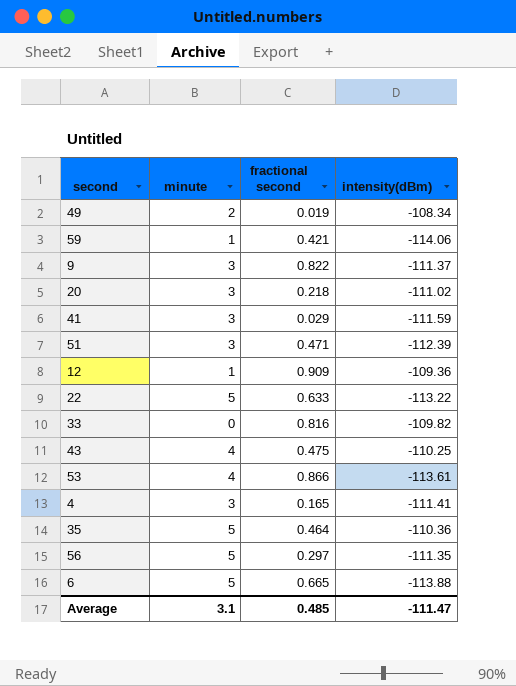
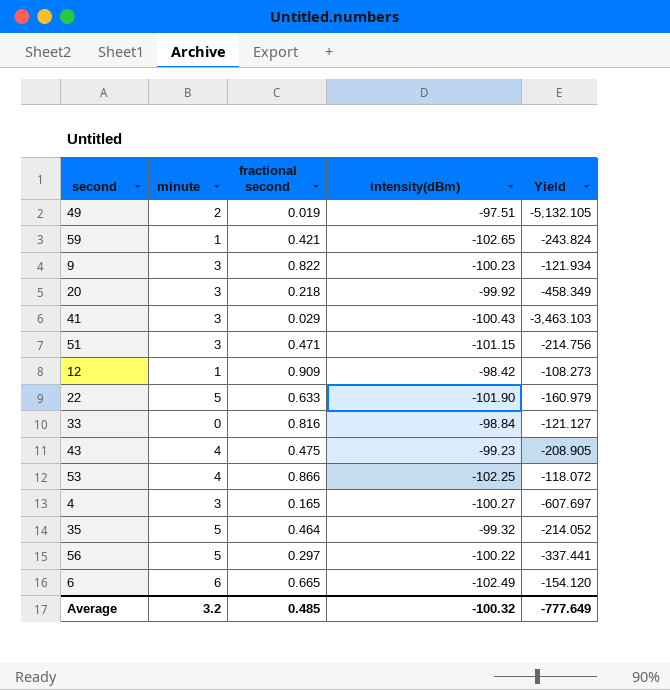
column Yield | formula: none -> [intensity(dBm)] / [fractional second]
49 | intensity(dBm): -108.34 -> -97.51
59 | intensity(dBm): -114.06 -> -102.65
9 | intensity(dBm): -111.37 -> -100.23
20 | intensity(dBm): -111.02 -> -99.92
41 | intensity(dBm): -111.59 -> -100.43
51 | intensity(dBm): -112.39 -> -101.15
12 | intensity(dBm): -109.36 -> -98.42
22 | intensity(dBm): -113.22 -> -101.90
33 | intensity(dBm): -109.82 -> -98.84
43 | intensity(dBm): -110.25 -> -99.23
53 | intensity(dBm): -113.61 -> -102.25
4 | intensity(dBm): -111.41 -> -100.27
35 | intensity(dBm): -110.36 -> -99.32
56 | intensity(dBm): -111.35 -> -100.22
6 | minute: 5 -> 6
6 | intensity(dBm): -113.88 -> -102.49
Average | minute: 3.1 -> 3.2
Average | intensity(dBm): -111.47 -> -100.32

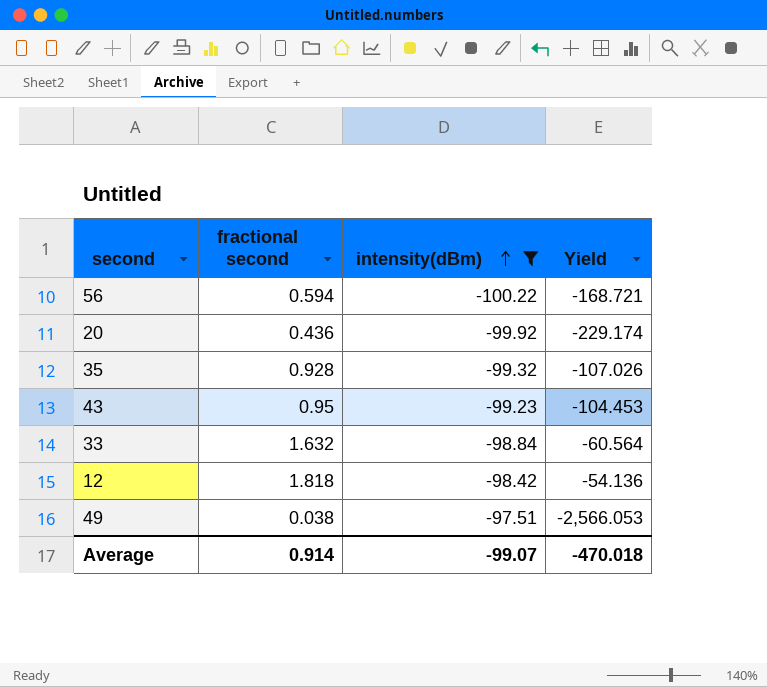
filter: none -> intensity(dBm) >= -100.22
row order: none -> intensity(dBm) ascending
column minute | position: 2 -> none
56 | fractional second: 0.297 -> 0.594
56 | Yield: -337.441 -> -168.721
20 | fractional second: 0.218 -> 0.436
20 | Yield: -458.349 -> -229.174
35 | fractional second: 0.464 -> 0.928
35 | Yield: -214.052 -> -107.026
43 | fractional second: 0.475 -> 0.95
43 | Yield: -208.905 -> -104.453
33 | fractional second: 0.816 -> 1.632
33 | Yield: -121.127 -> -60.564
12 | fractional second: 0.909 -> 1.818
12 | Yield: -108.273 -> -54.136
49 | fractional second: 0.019 -> 0.038
49 | Yield: -5,132.105 -> -2,566.053
Average | fractional second: 0.485 -> 0.914
Average | intensity(dBm): -100.32 -> -99.07
Average | Yield: -777.649 -> -470.018

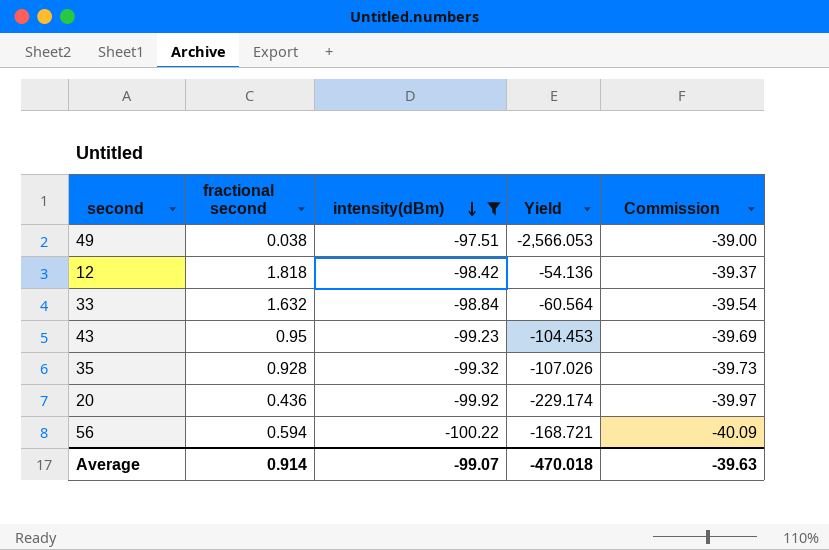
row order: intensity(dBm) ascending -> intensity(dBm) descending
column Commission | formula: none -> [intensity(dBm)] * 0.4

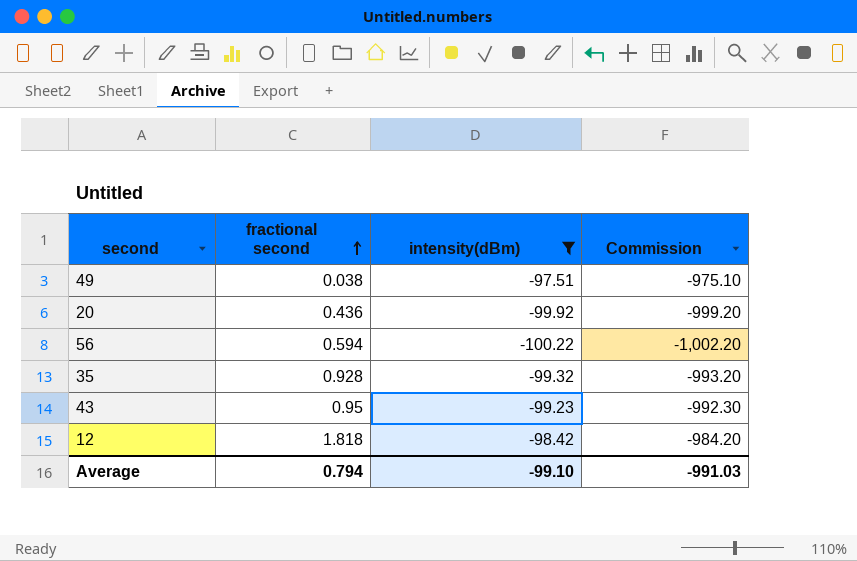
row order: intensity(dBm) descending -> fractional second ascending
column Yield | formula: [intensity(dBm)] / [fractional second] -> none
column Commission | formula: [intensity(dBm)] * 0.4 -> [intensity(dBm)] * 10
row 33: 1.632 | -98.84 | -60.564 | -39.54 -> none
Average | fractional second: 0.914 -> 0.794
Average | intensity(dBm): -99.07 -> -99.10
Average | Commission: -39.63 -> -991.03

